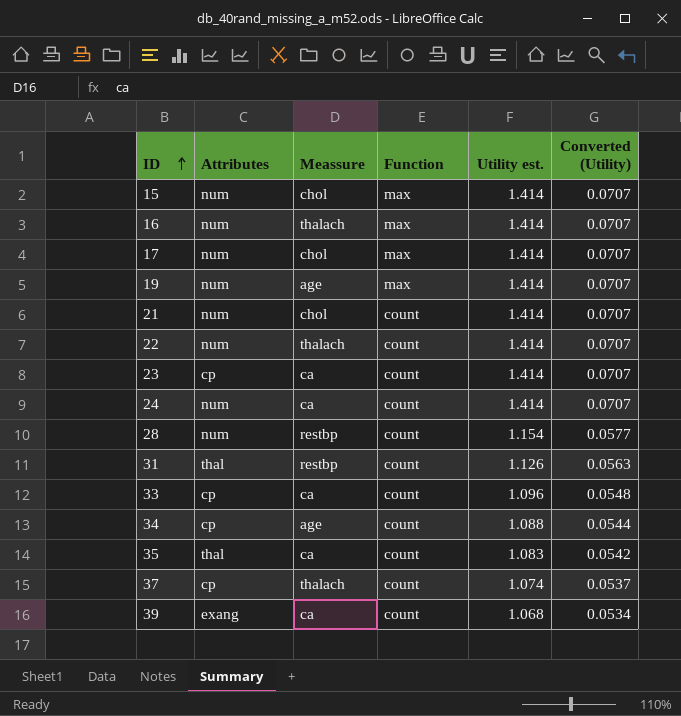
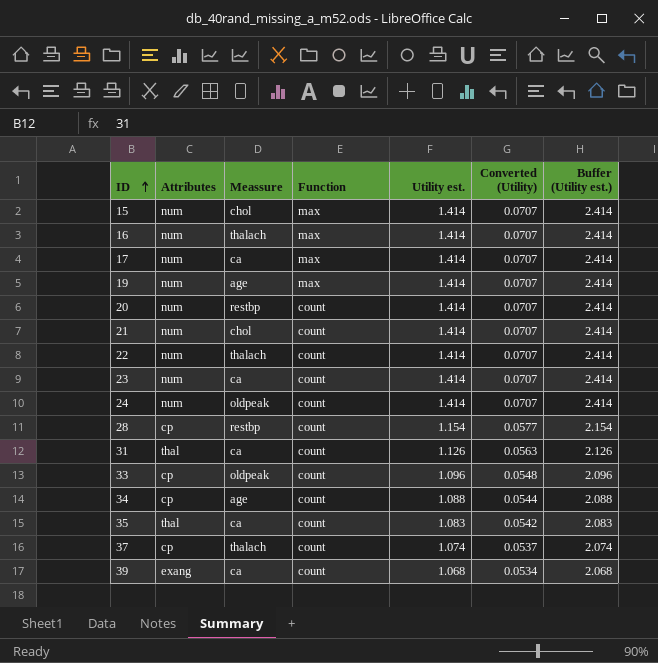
column Buffer (Utility est.) | formula: none -> [Utility est.] + 1
17 | Meassure: chol -> ca
row 20: none -> num | restbp | count | 1.414 | 0.0707 | 2.414
23 | Attributes: cp -> num
24 | Meassure: ca -> oldpeak
28 | Attributes: num -> cp
31 | Meassure: restbp -> ca
33 | Meassure: ca -> oldpeak

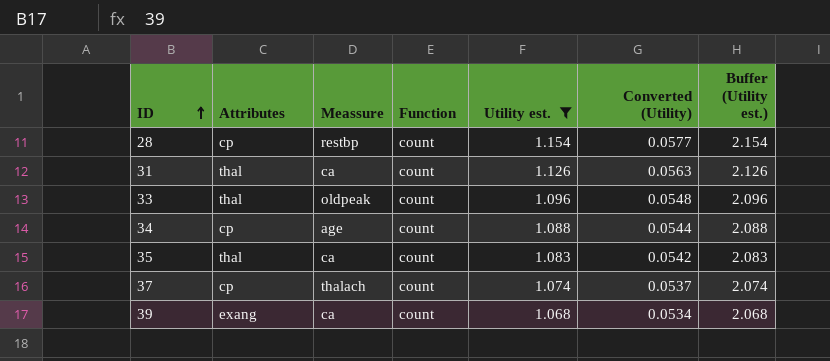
filter: none -> Utility est. != 1.414
33 | Attributes: cp -> thal

